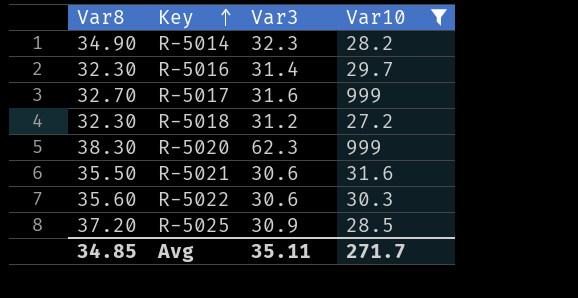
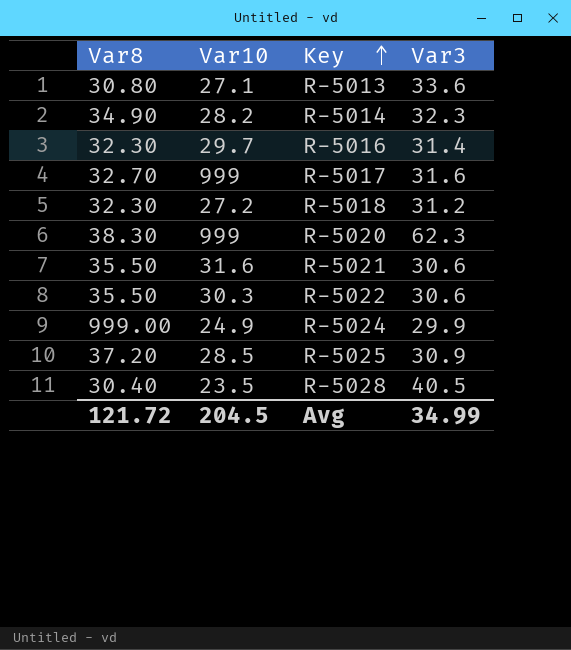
filter: Var10 >= 27.2 -> none
column Var10 | position: 4 -> 2
R-5022 | Var8: 35.60 -> 35.50
Avg | Var8: 34.85 -> 121.72
Avg | Var10: 271.7 -> 204.5
Avg | Var3: 35.11 -> 34.99

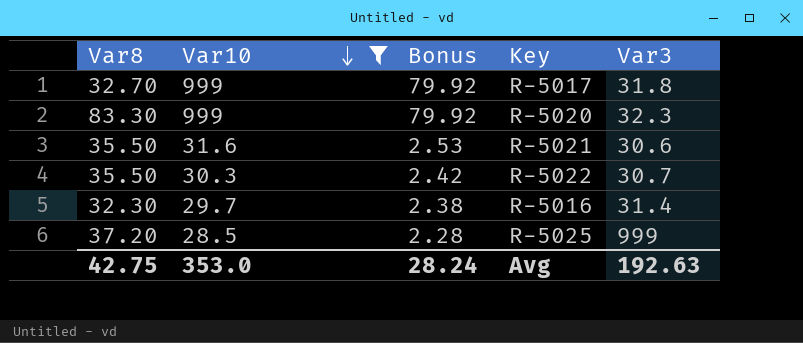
filter: none -> Var10 >= 28.5
row order: Key ascending -> Var10 descending
column Bonus | formula: none -> [Var10] * 0.08
R-5017 | Var3: 31.6 -> 31.8
R-5020 | Var8: 38.30 -> 83.30
R-5020 | Var3: 62.3 -> 32.3
R-5022 | Var3: 30.6 -> 30.7
R-5025 | Var3: 30.9 -> 999
Avg | Var8: 121.72 -> 42.75
Avg | Var10: 204.5 -> 353.0
Avg | Var3: 34.99 -> 192.63

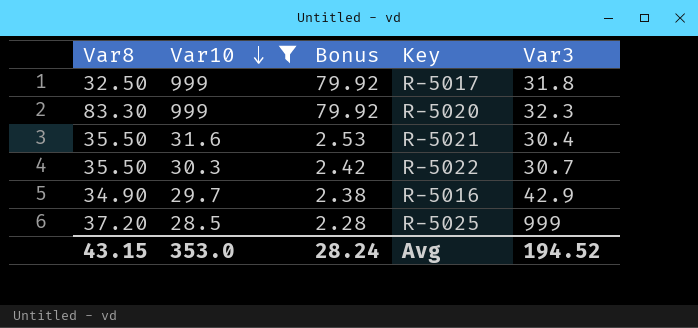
R-5017 | Var8: 32.70 -> 32.50
R-5021 | Var3: 30.6 -> 30.4
R-5016 | Var8: 32.30 -> 34.90
R-5016 | Var3: 31.4 -> 42.9
Avg | Var8: 42.75 -> 43.15
Avg | Var3: 192.63 -> 194.52

